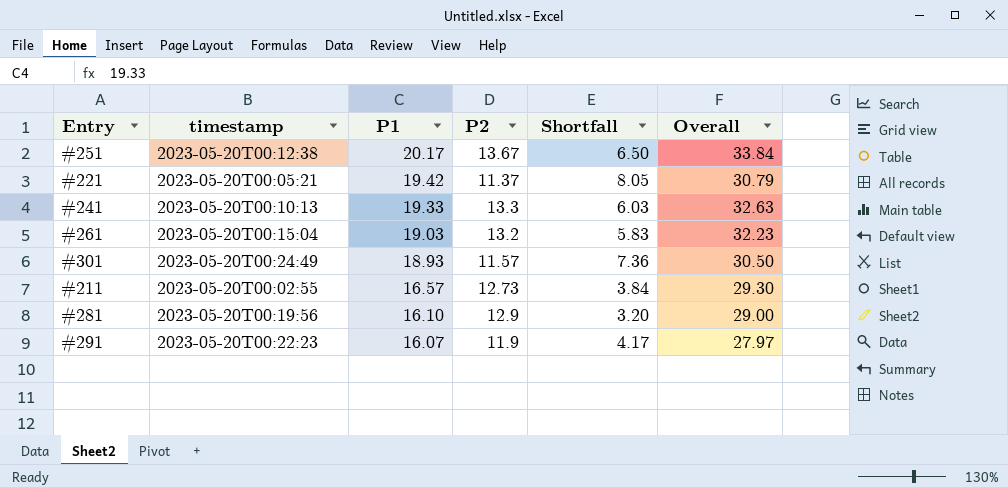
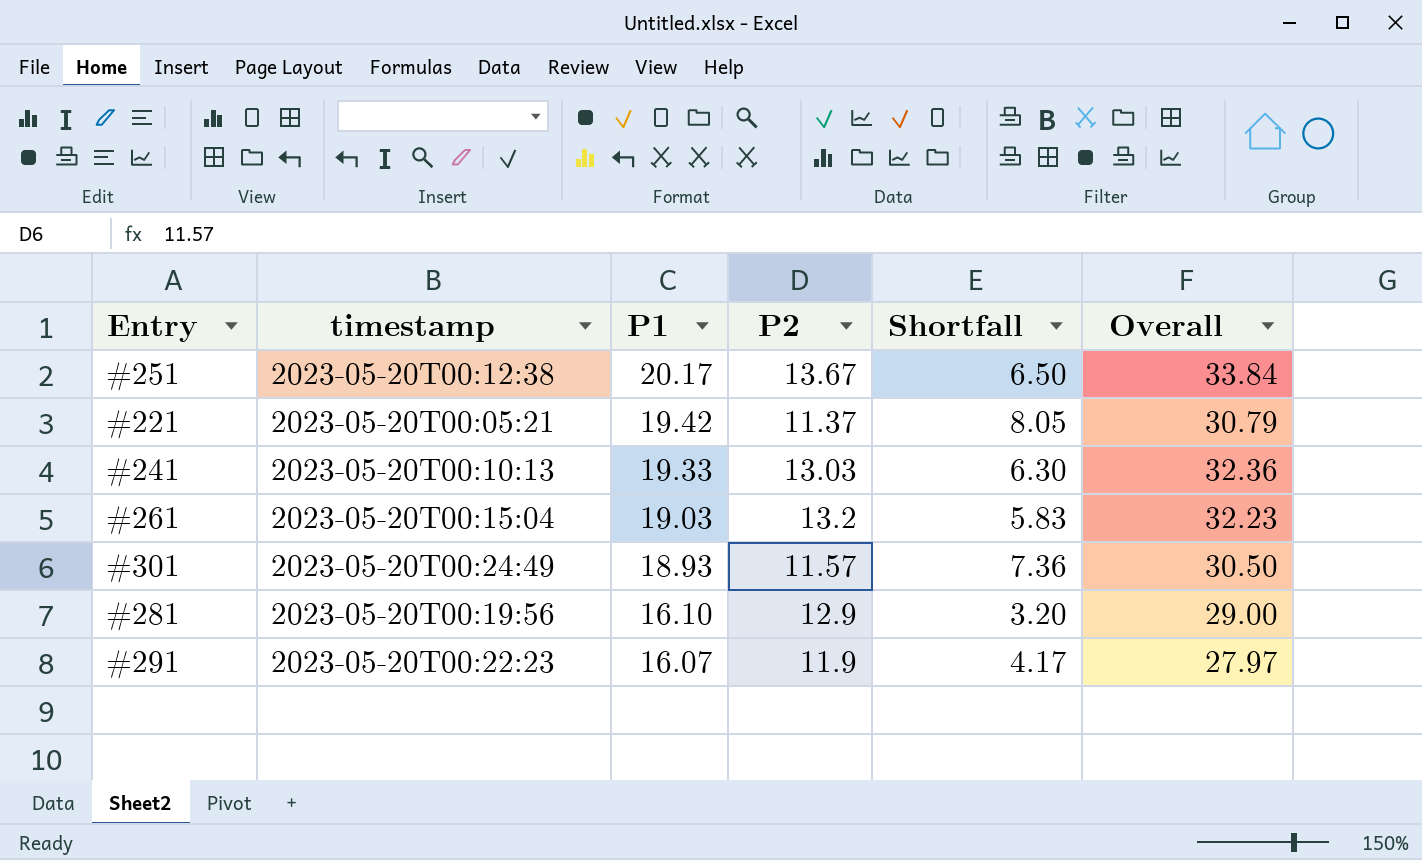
row #211: 2023-05-20T00:02:55 | 16.57 | 12.73 | 3.84 | 29.30 -> none
#241 | P2: 13.3 -> 13.03
#241 | Shortfall: 6.03 -> 6.30
#241 | Overall: 32.63 -> 32.36

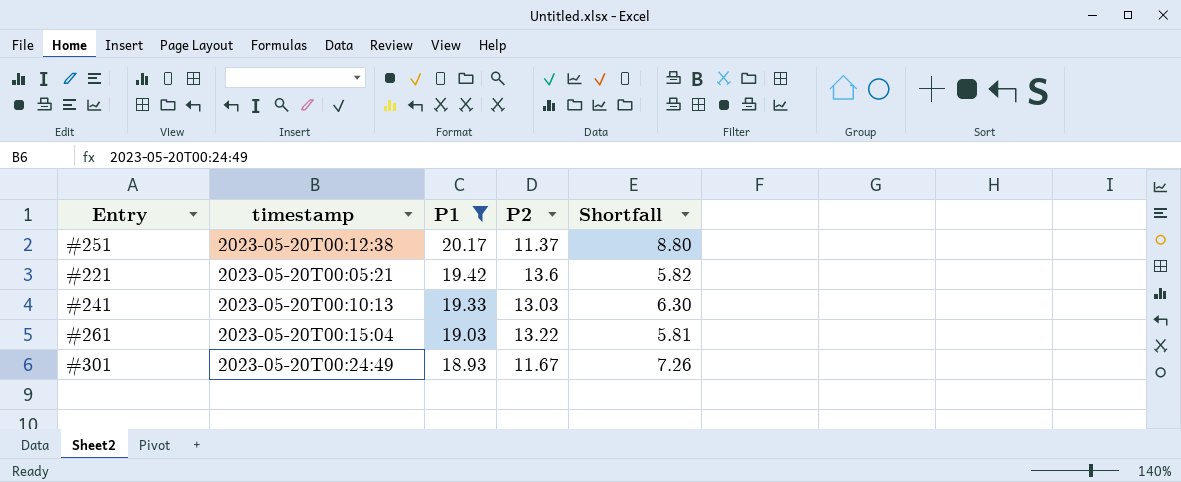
filter: none -> P1 >= 18.93
column Overall | formula: [P1] + [P2] -> none
#251 | P2: 13.67 -> 11.37
#251 | Shortfall: 6.50 -> 8.80
#221 | P2: 11.37 -> 13.6
#221 | Shortfall: 8.05 -> 5.82
#261 | P2: 13.2 -> 13.22
#261 | Shortfall: 5.83 -> 5.81
#301 | P2: 11.57 -> 11.67
#301 | Shortfall: 7.36 -> 7.26

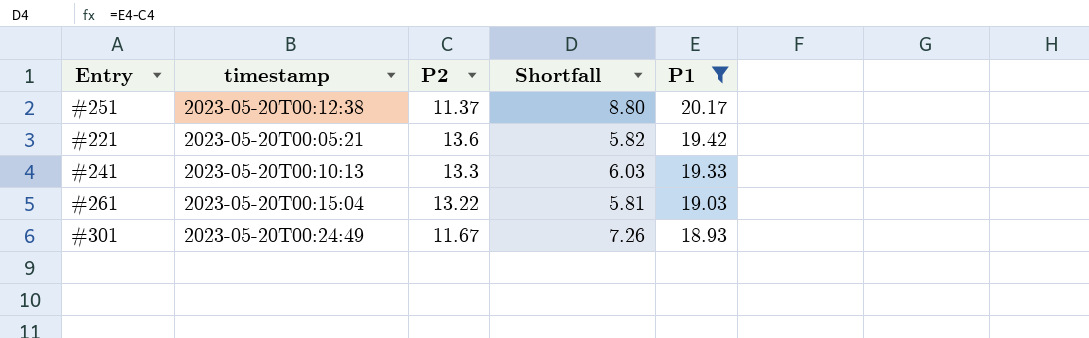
column P1 | position: 3 -> 5
#241 | P2: 13.03 -> 13.3
#241 | Shortfall: 6.30 -> 6.03

